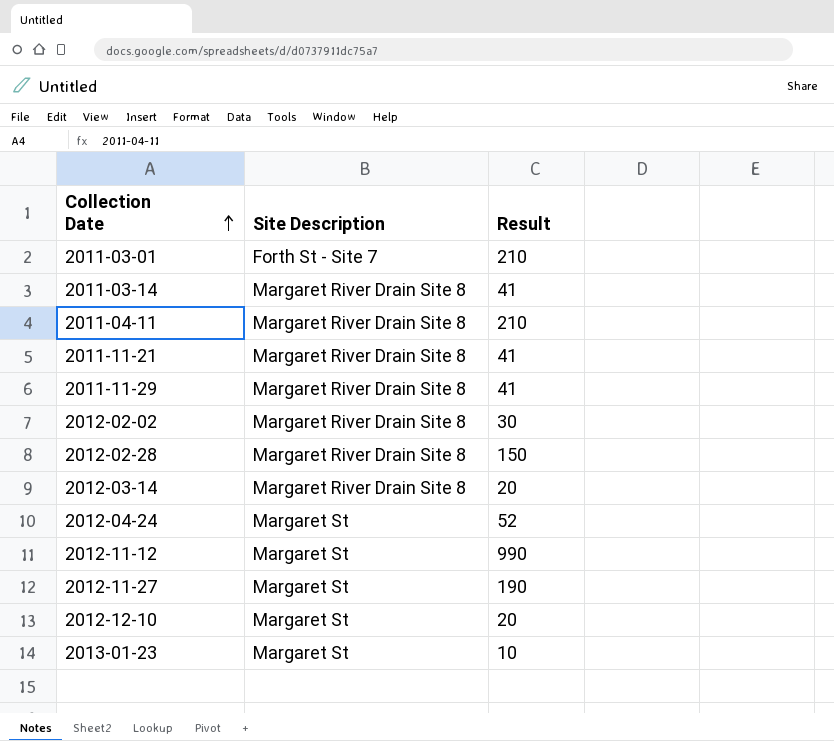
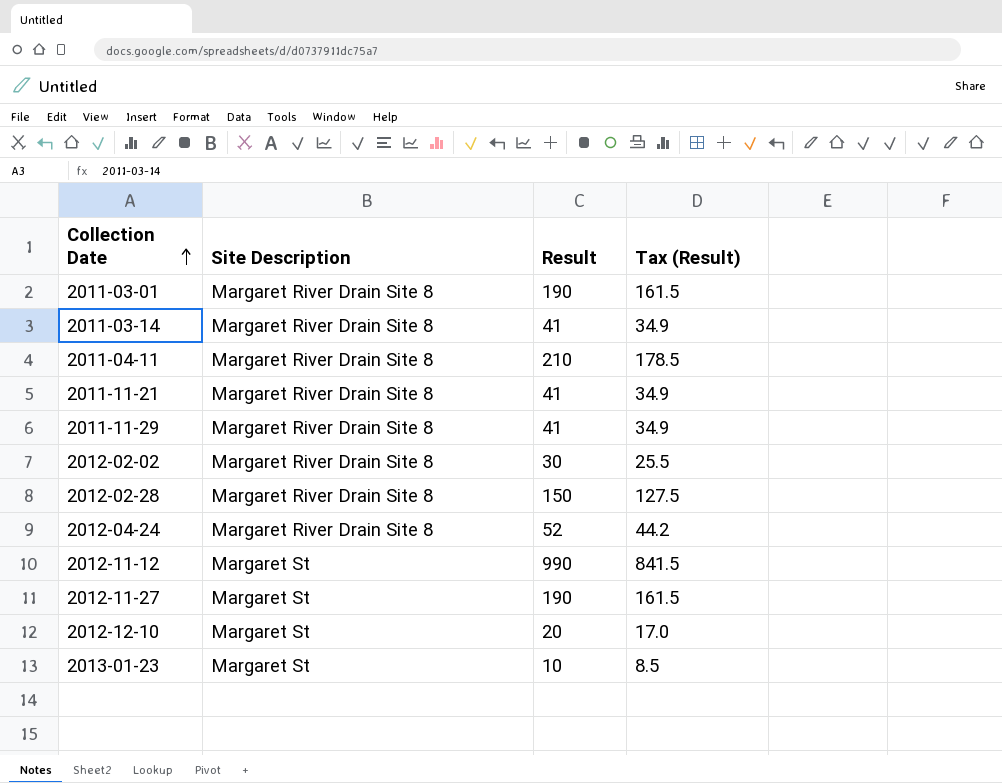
column Tax (Result) | formula: none -> [Result] * 0.85
row 2012-03-14: Margaret River Drain Site 8 | 20 -> none
2011-03-01 | Site Description: Forth St - Site 7 -> Margaret River Drain Site 8
2011-03-01 | Result: 210 -> 190
2012-04-24 | Site Description: Margaret St -> Margaret River Drain Site 8

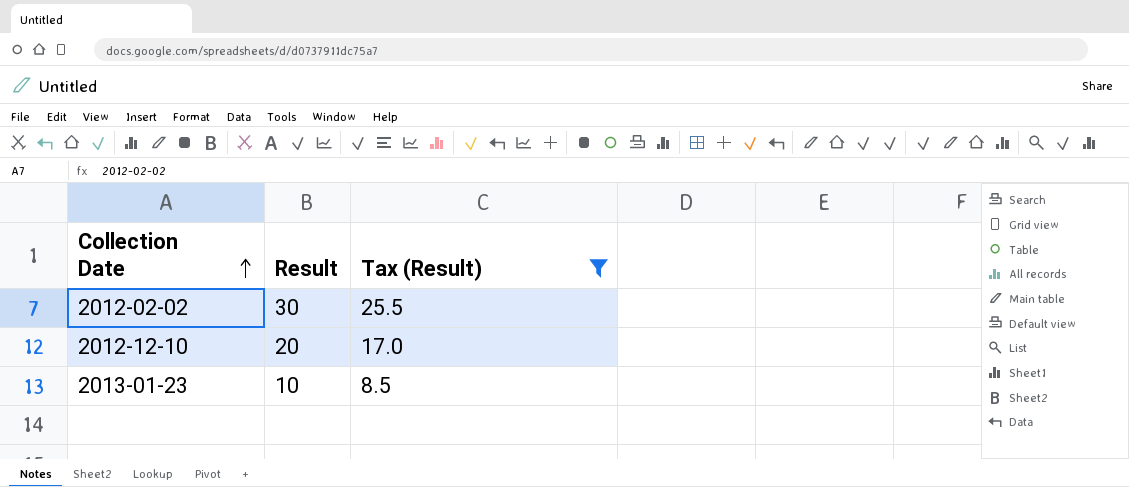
filter: none -> Tax (Result) <= 25.5
column Site Description | position: 2 -> none

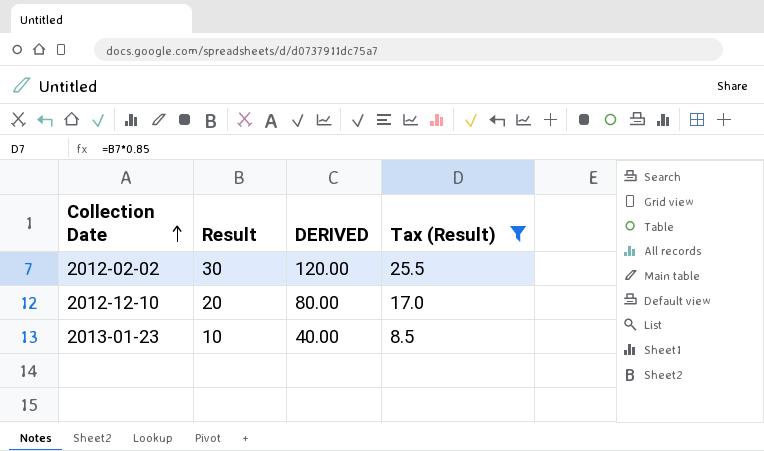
column DERIVED | formula: none -> [Result] * 4

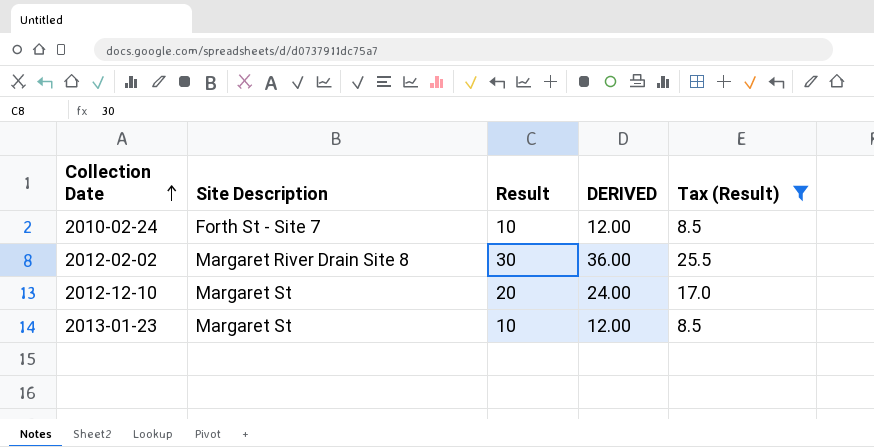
column Site Description | position: none -> 2
column DERIVED | formula: [Result] * 4 -> [Result] * 1.2
row 2010-02-24: none -> Forth St - Site 7 | 10 | 12.00 | 8.5

